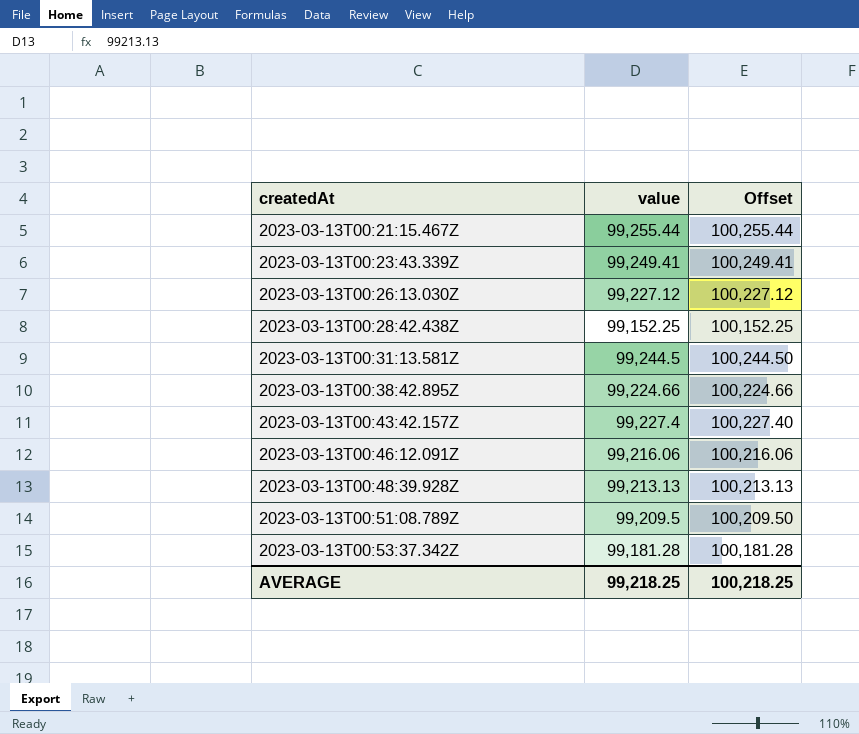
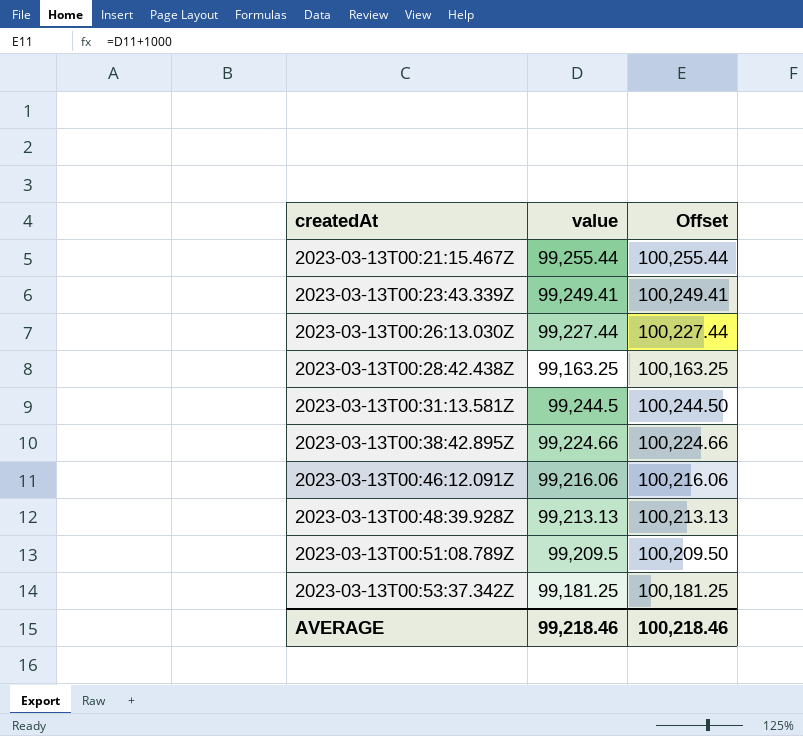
row 2023-03-13T00:43:42.157Z: 99,227.4 | 100,227.40 -> none
2023-03-13T00:26:13.030Z | value: 99,227.12 -> 99,227.44
2023-03-13T00:26:13.030Z | Offset: 100,227.12 -> 100,227.44
2023-03-13T00:28:42.438Z | value: 99,152.25 -> 99,163.25
2023-03-13T00:28:42.438Z | Offset: 100,152.25 -> 100,163.25
2023-03-13T00:53:37.342Z | value: 99,181.28 -> 99,181.25
2023-03-13T00:53:37.342Z | Offset: 100,181.28 -> 100,181.25
AVERAGE | value: 99,218.25 -> 99,218.46
AVERAGE | Offset: 100,218.25 -> 100,218.46

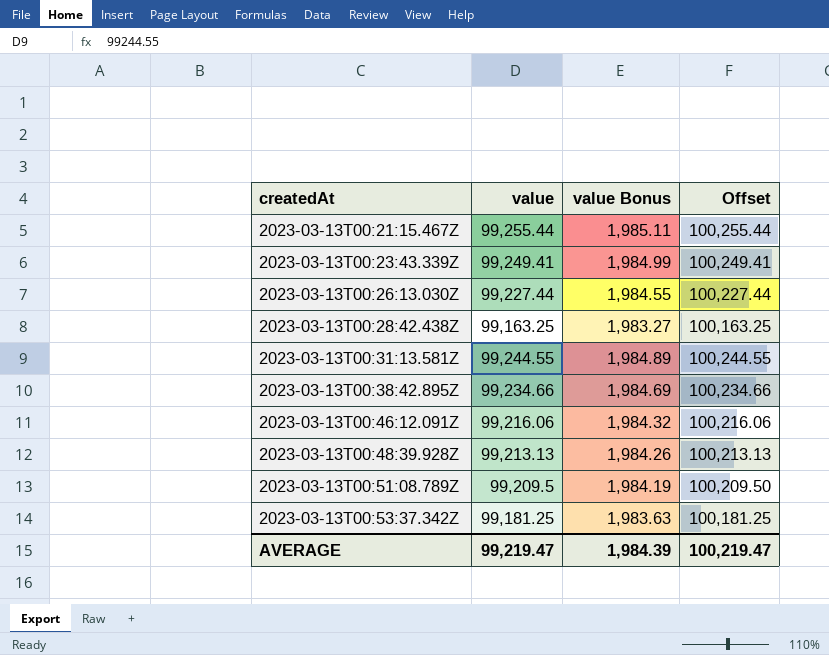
column value Bonus | formula: none -> [value] * 0.02
2023-03-13T00:31:13.581Z | value: 99,244.5 -> 99,244.55
2023-03-13T00:31:13.581Z | Offset: 100,244.50 -> 100,244.55
2023-03-13T00:38:42.895Z | value: 99,224.66 -> 99,234.66
2023-03-13T00:38:42.895Z | Offset: 100,224.66 -> 100,234.66
AVERAGE | value: 99,218.46 -> 99,219.47
AVERAGE | Offset: 100,218.46 -> 100,219.47

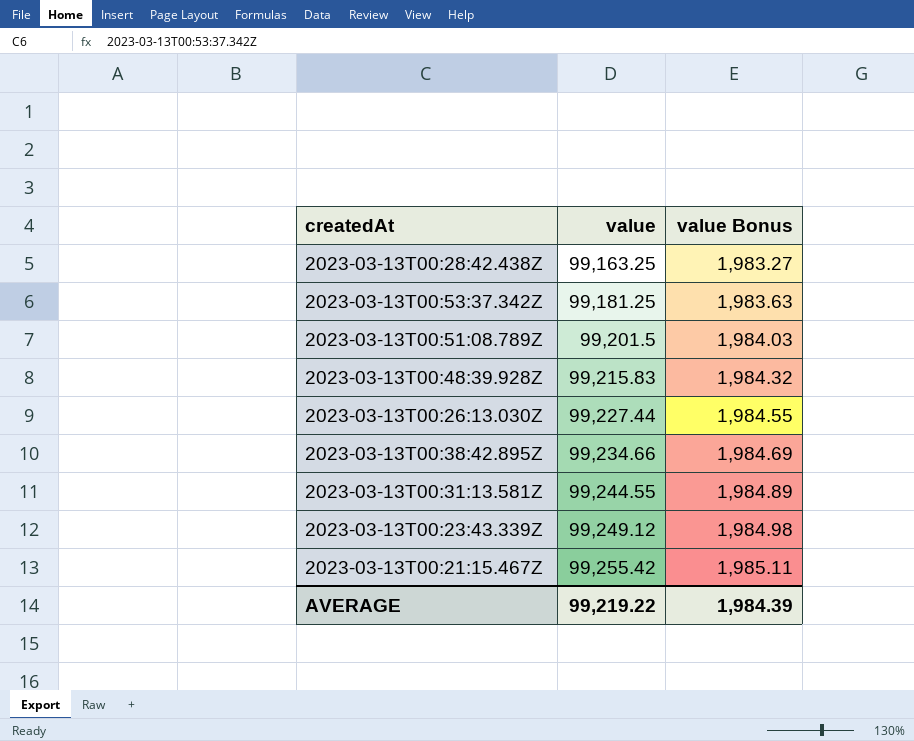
row order: createdAt ascending -> value ascending
column Offset | formula: [value] + 1000 -> none
row 2023-03-13T00:46:12.091Z: 99,216.06 | 1,984.32 | 100,216.06 -> none
2023-03-13T00:51:08.789Z | value: 99,209.5 -> 99,201.5
2023-03-13T00:51:08.789Z | value Bonus: 1,984.19 -> 1,984.03
2023-03-13T00:48:39.928Z | value: 99,213.13 -> 99,215.83
2023-03-13T00:48:39.928Z | value Bonus: 1,984.26 -> 1,984.32
2023-03-13T00:23:43.339Z | value: 99,249.41 -> 99,249.12
2023-03-13T00:23:43.339Z | value Bonus: 1,984.99 -> 1,984.98
2023-03-13T00:21:15.467Z | value: 99,255.44 -> 99,255.42
AVERAGE | value: 99,219.47 -> 99,219.22

